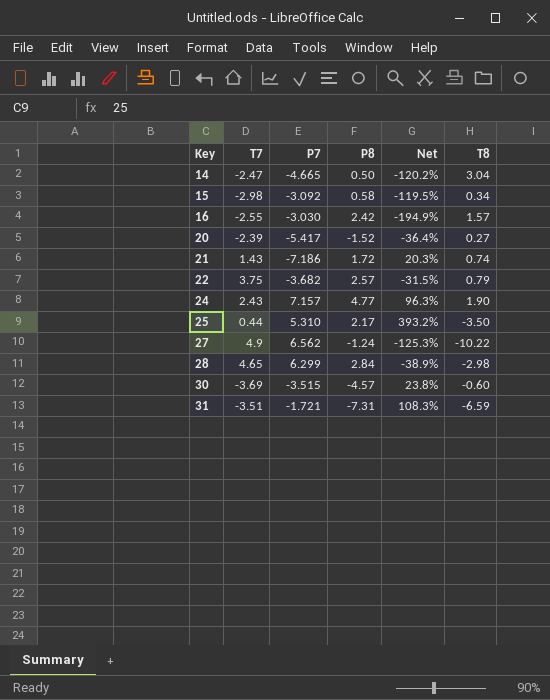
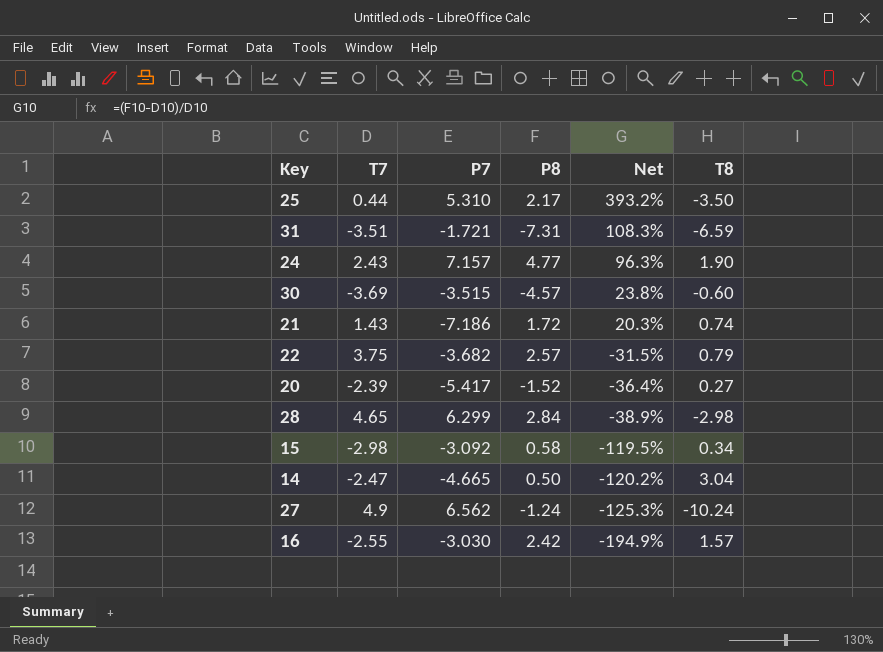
row order: Key ascending -> Net descending
27 | T8: -10.22 -> -10.24

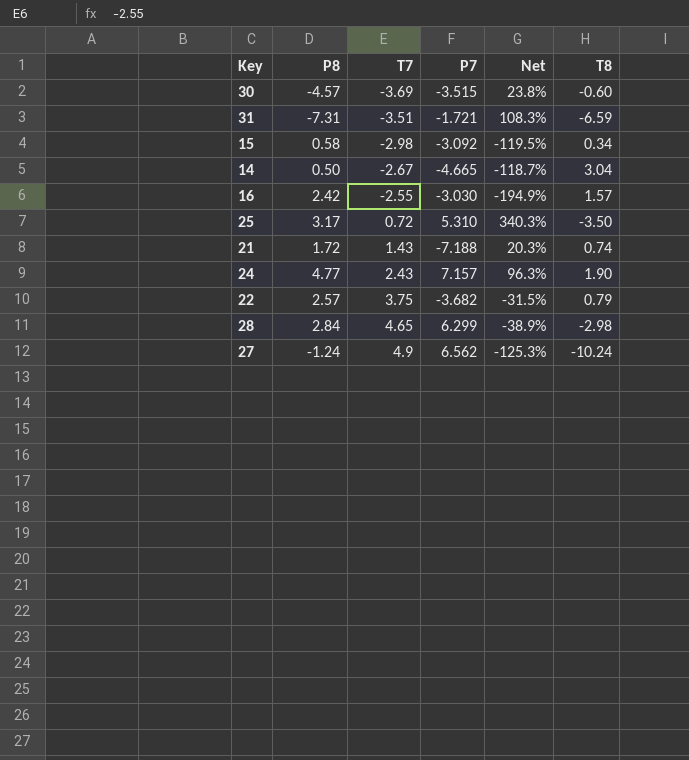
row order: Net descending -> T7 ascending
column P8 | position: 4 -> 2
row 20: -2.39 | -5.417 | -1.52 | -36.4% | 0.27 -> none
14 | T7: -2.47 -> -2.67
14 | Net: -120.2% -> -118.7%
25 | P8: 2.17 -> 3.17
25 | T7: 0.44 -> 0.72
25 | Net: 393.2% -> 340.3%
21 | P7: -7.186 -> -7.188

